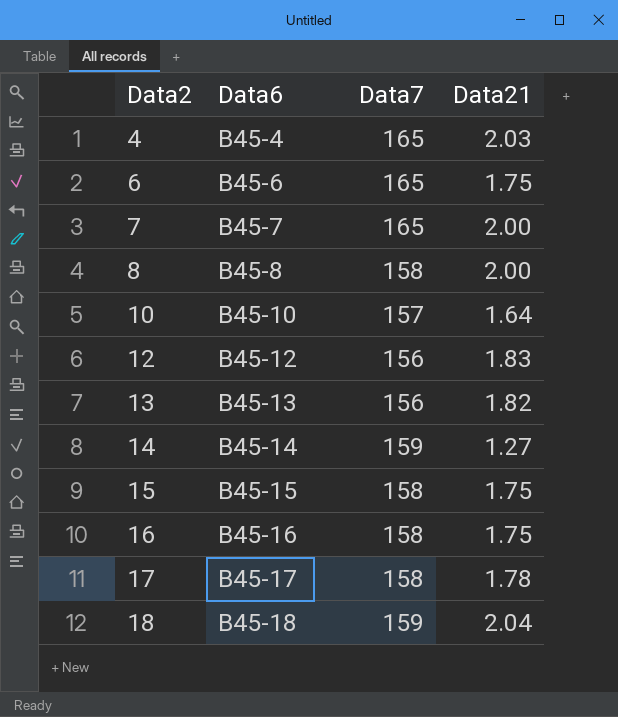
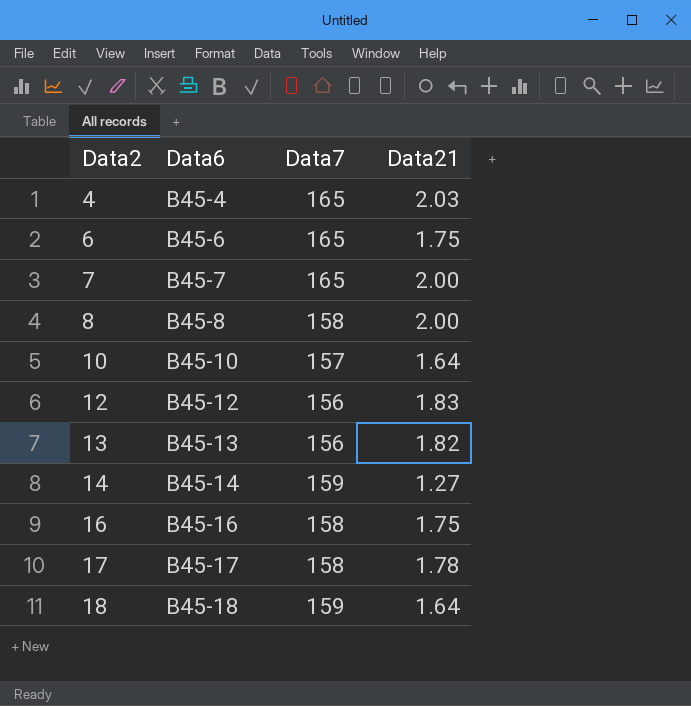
row 15: В45-15 | 158 | 1.75 -> none
18 | Data21: 2.04 -> 1.64

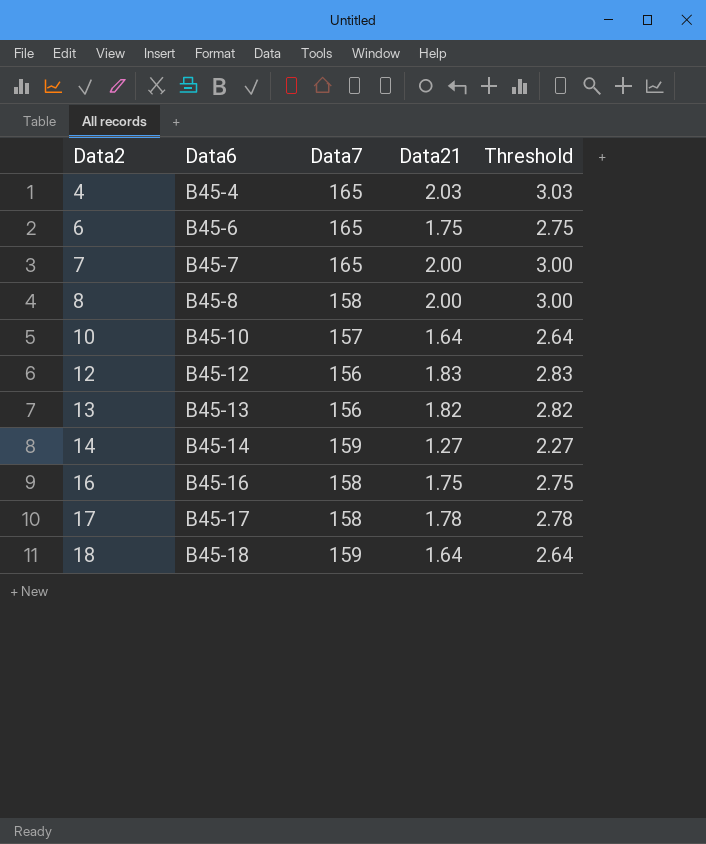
column Threshold | formula: none -> [Data21] + 1

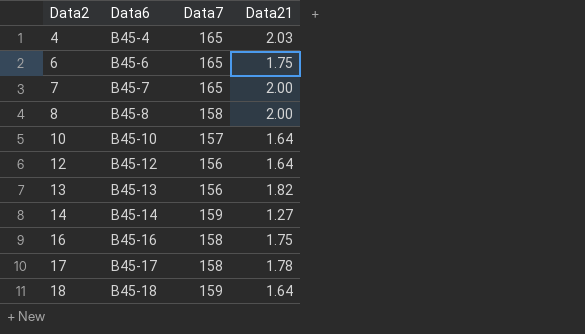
column Threshold | formula: [Data21] + 1 -> none
12 | Data21: 1.83 -> 1.64

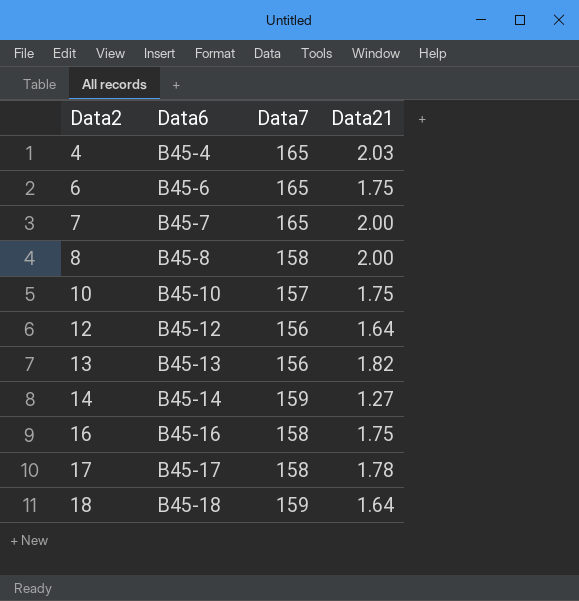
10 | Data21: 1.64 -> 1.75

